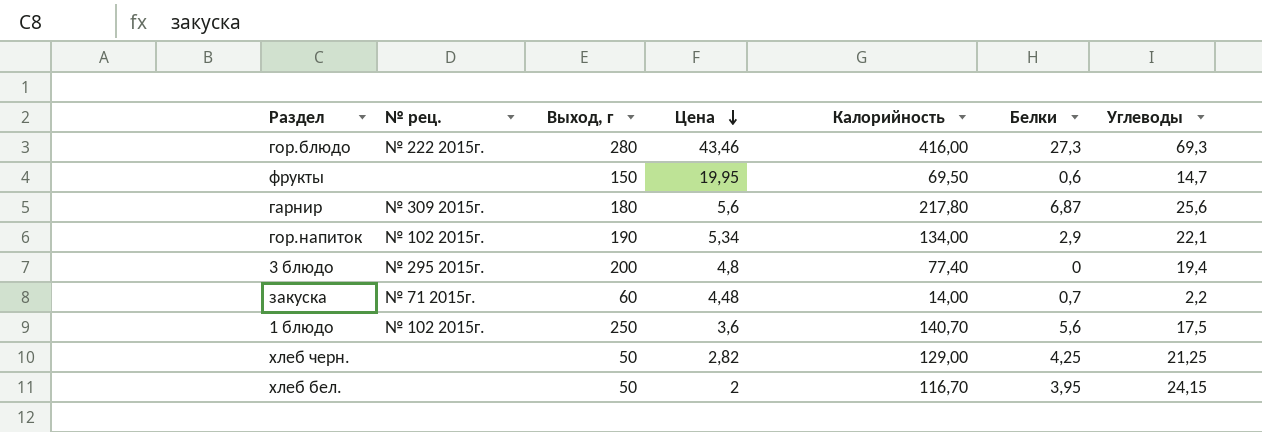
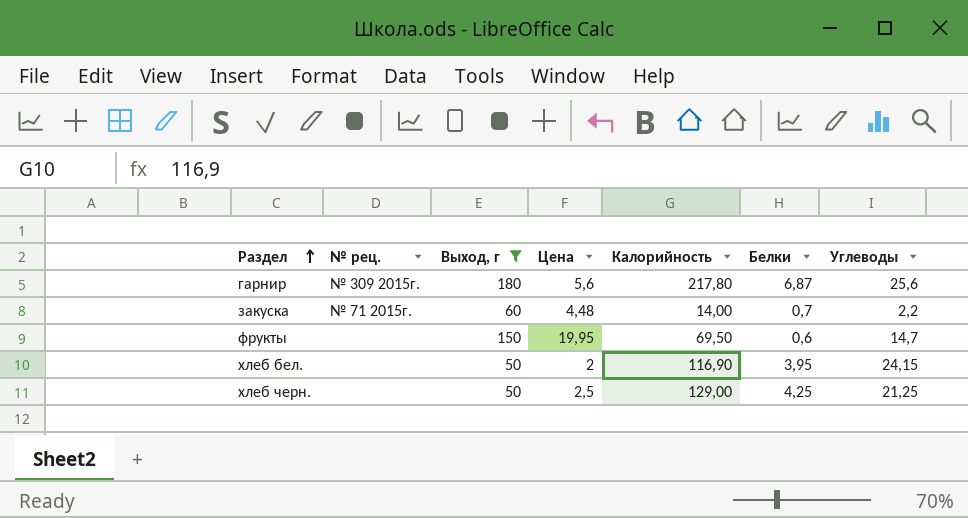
filter: none -> Выход, г <= 180
row order: Цена descending -> Раздел ascending
хлеб бел. | Калорийность: 116,70 -> 116,90
хлеб черн. | Цена: 2,82 -> 2,5

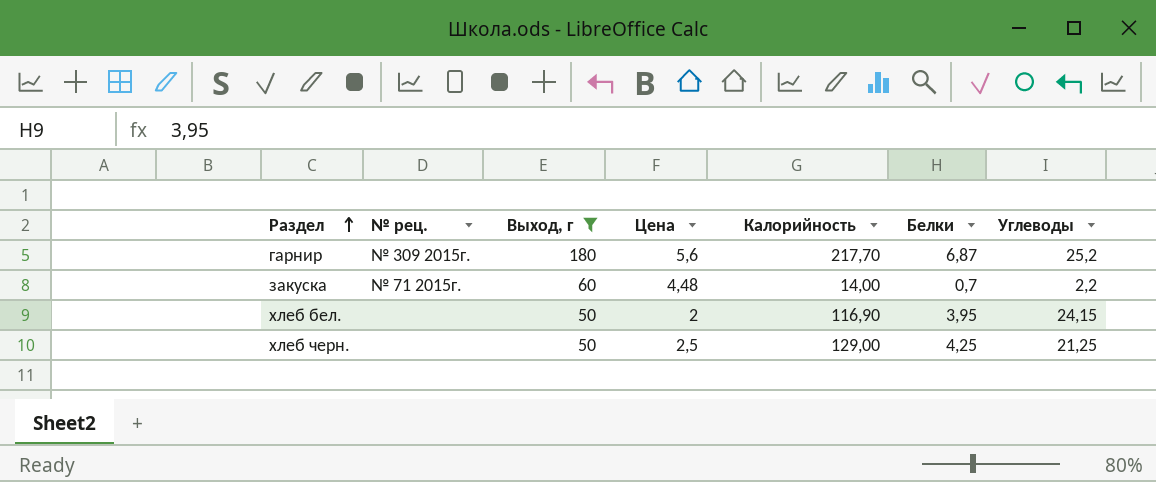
row фрукты: none | 150 | 19,95 | 69,50 | 0,6 | 14,7 -> none
гарнир | Калорийность: 217,80 -> 217,70
гарнир | Углеводы: 25,6 -> 25,2

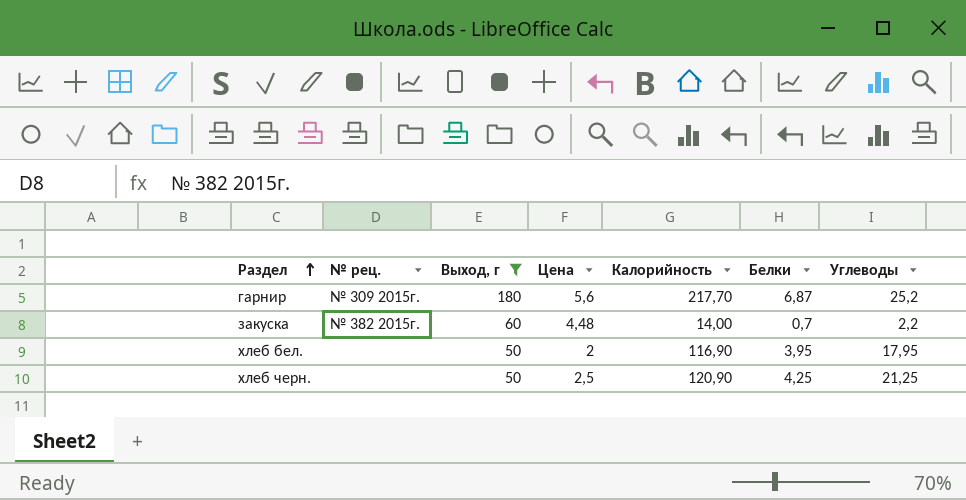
закуска | № рец.: № 71 2015г. -> № 382 2015г.
хлеб бел. | Углеводы: 24,15 -> 17,95
хлеб черн. | Калорийность: 129,00 -> 120,90

